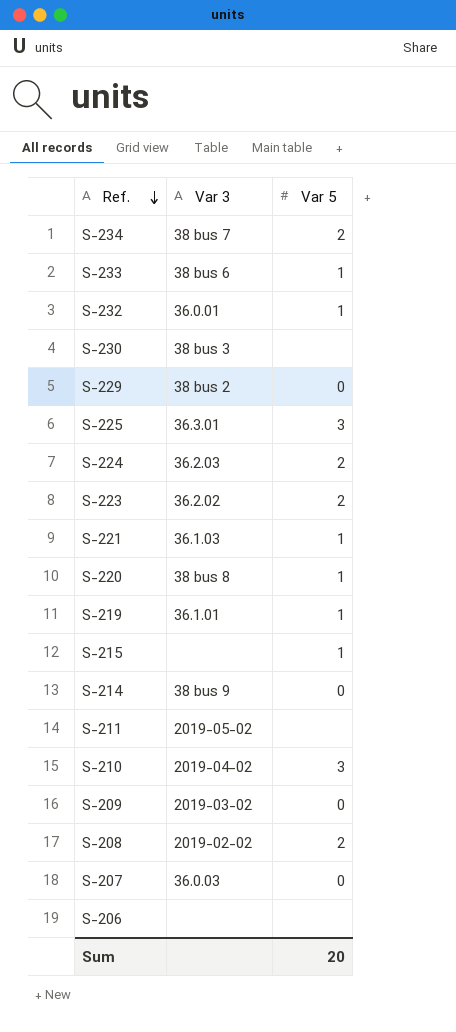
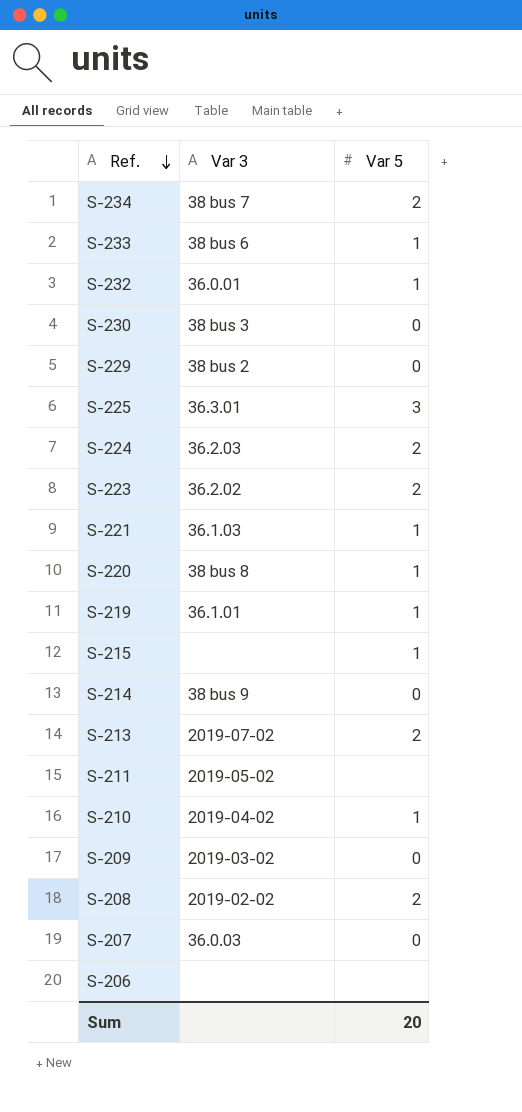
S-230 | Var 5: none -> 0
row S-213: none -> 2019-07-02 | 2
S-210 | Var 5: 3 -> 1

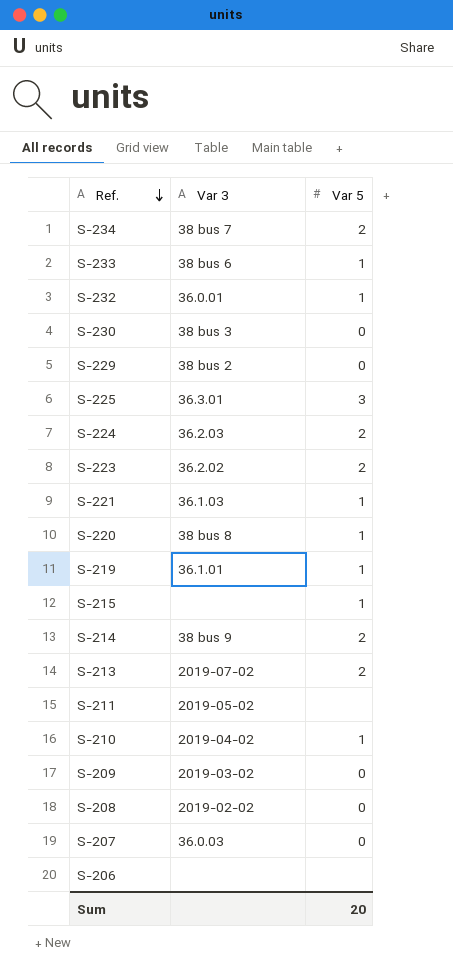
S-214 | Var 5: 0 -> 2
S-208 | Var 5: 2 -> 0

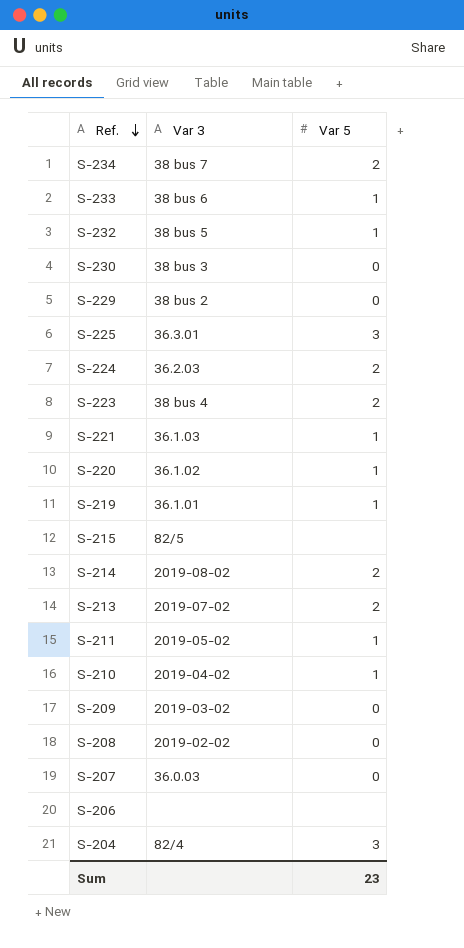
S-232 | Var 3: 36.0.01 -> 38 bus 5
S-223 | Var 3: 36.2.02 -> 38 bus 4
S-220 | Var 3: 38 bus 8 -> 36.1.02
S-215 | Var 3: none -> 82/5
S-215 | Var 5: 1 -> none
S-214 | Var 3: 38 bus 9 -> 2019-08-02
S-211 | Var 5: none -> 1
row S-204: none -> 82/4 | 3
Sum | Var 5: 20 -> 23

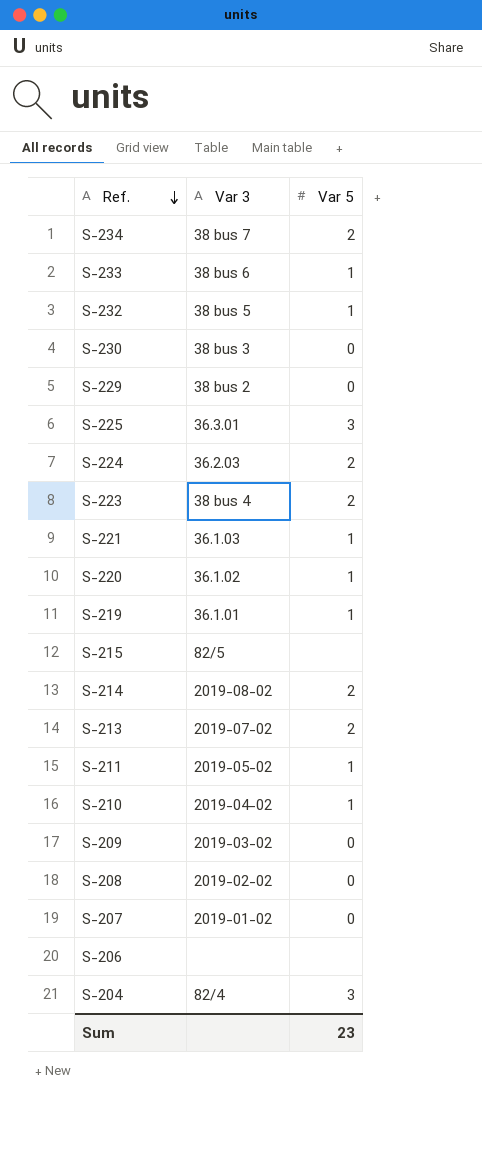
S-207 | Var 3: 36.0.03 -> 2019-01-02

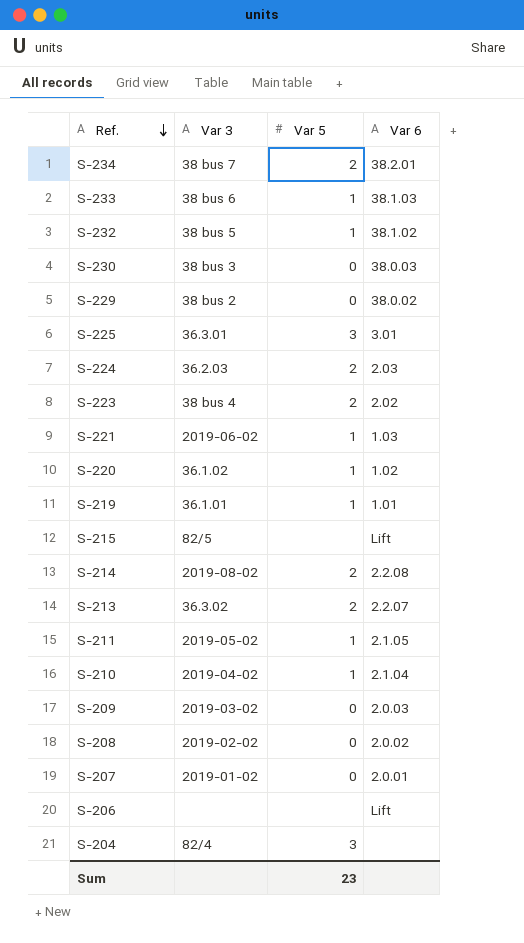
column Var 6 | position: none -> 4
S-221 | Var 3: 36.1.03 -> 2019-06-02
S-213 | Var 3: 2019-07-02 -> 36.3.02

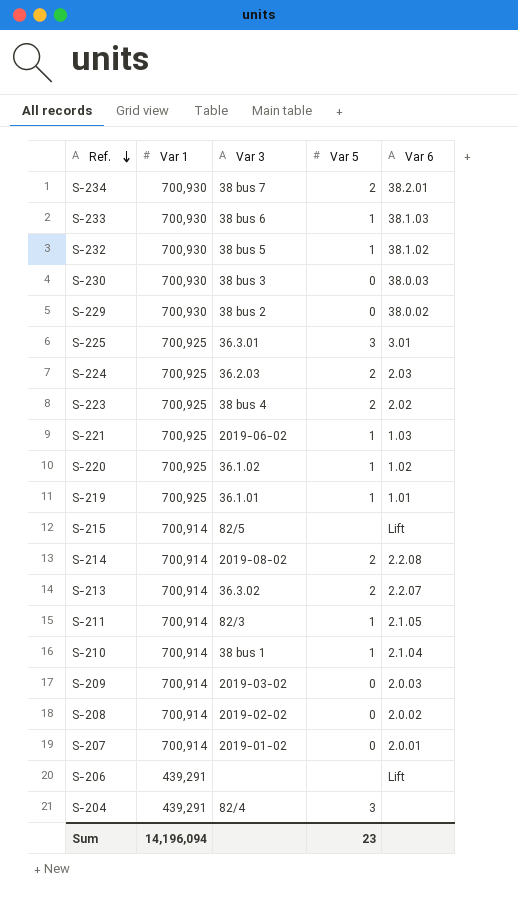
column Var 1 | position: none -> 2
S-211 | Var 3: 2019-05-02 -> 82/3
S-210 | Var 3: 2019-04-02 -> 38 bus 1

